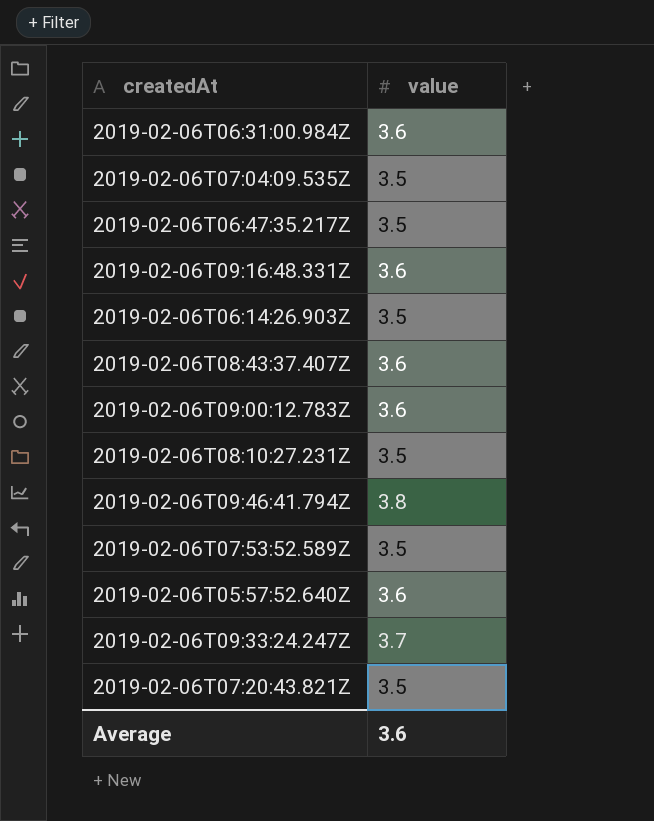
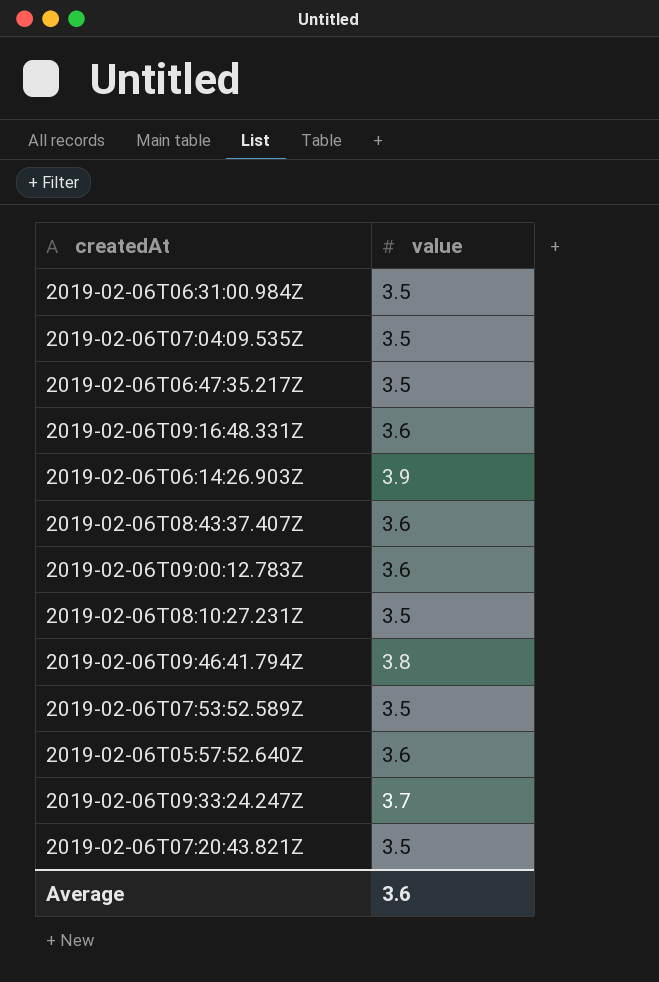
2019-02-06T06:31:00.984Z | value: 3.6 -> 3.5
2019-02-06T06:14:26.903Z | value: 3.5 -> 3.9

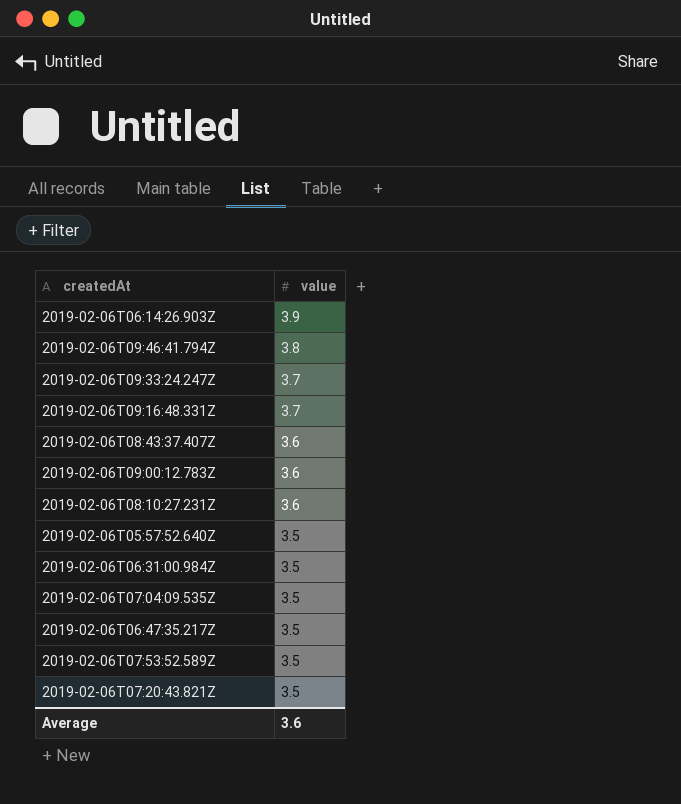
row order: none -> value descending
2019-02-06T09:16:48.331Z | value: 3.6 -> 3.7
2019-02-06T08:10:27.231Z | value: 3.5 -> 3.6
2019-02-06T05:57:52.640Z | value: 3.6 -> 3.5

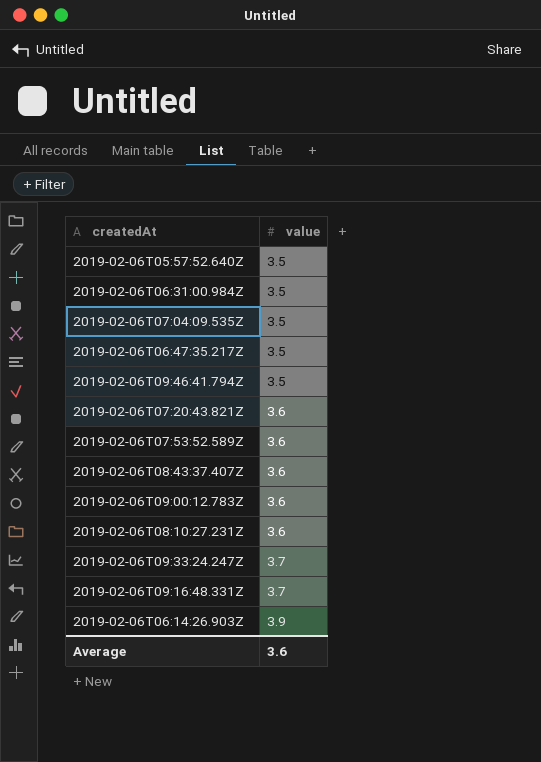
row order: value descending -> value ascending
2019-02-06T09:46:41.794Z | value: 3.8 -> 3.5
2019-02-06T07:20:43.821Z | value: 3.5 -> 3.6
2019-02-06T07:53:52.589Z | value: 3.5 -> 3.6

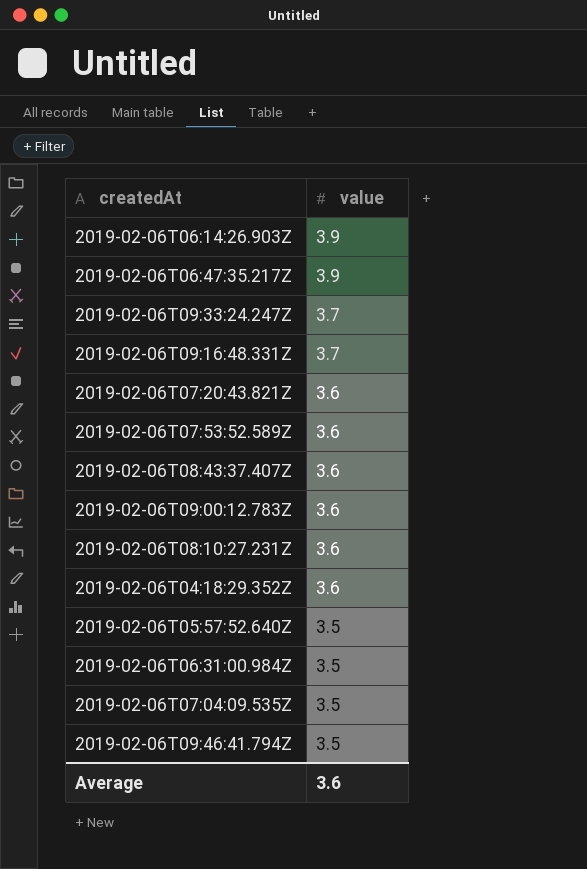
row order: value ascending -> value descending
2019-02-06T06:47:35.217Z | value: 3.5 -> 3.9
row 2019-02-06T04:18:29.352Z: none -> 3.6

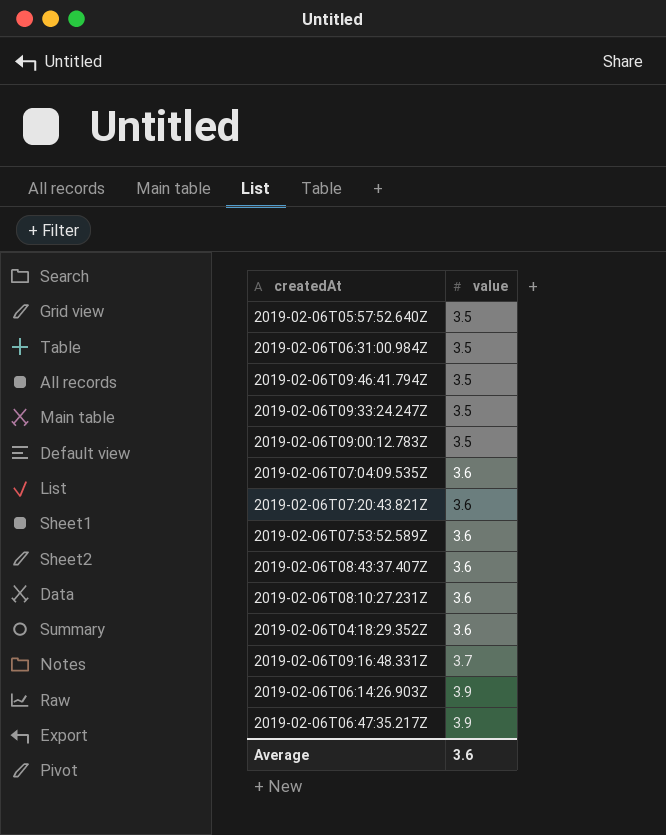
row order: value descending -> value ascending
2019-02-06T09:33:24.247Z | value: 3.7 -> 3.5
2019-02-06T09:00:12.783Z | value: 3.6 -> 3.5
2019-02-06T07:04:09.535Z | value: 3.5 -> 3.6

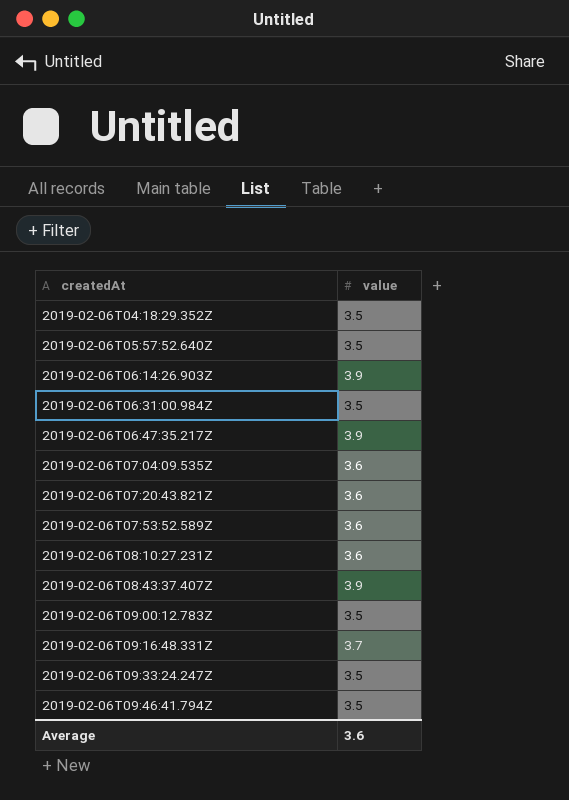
row order: value ascending -> createdAt ascending
2019-02-06T04:18:29.352Z | value: 3.6 -> 3.5
2019-02-06T08:43:37.407Z | value: 3.6 -> 3.9

